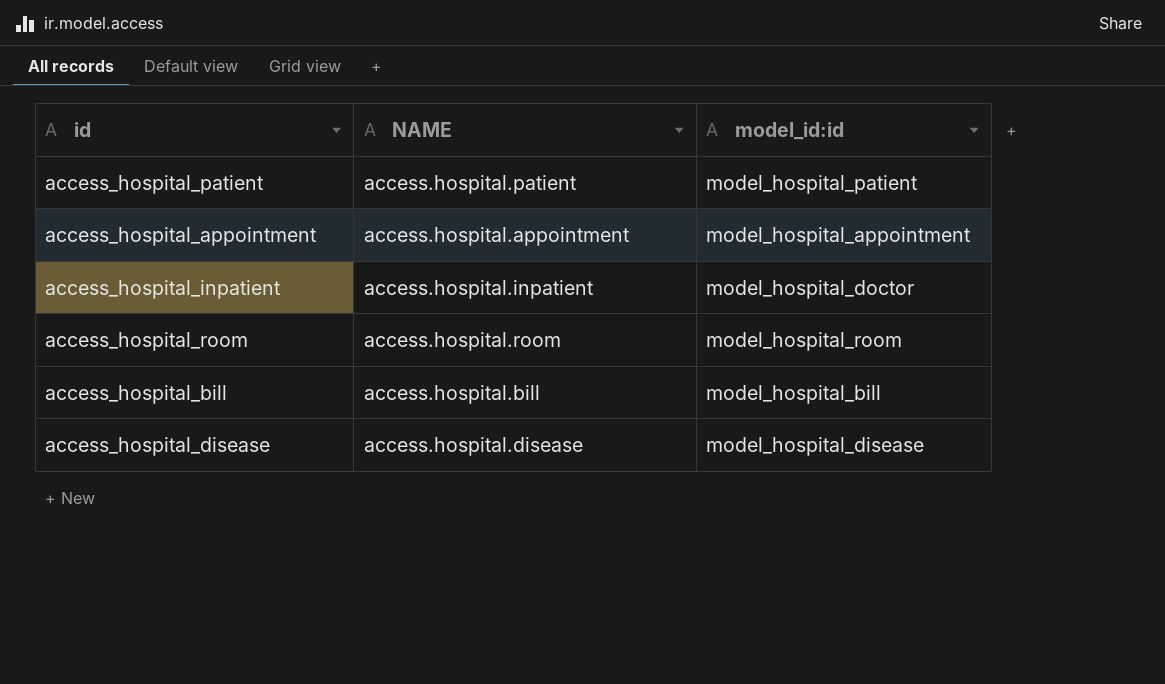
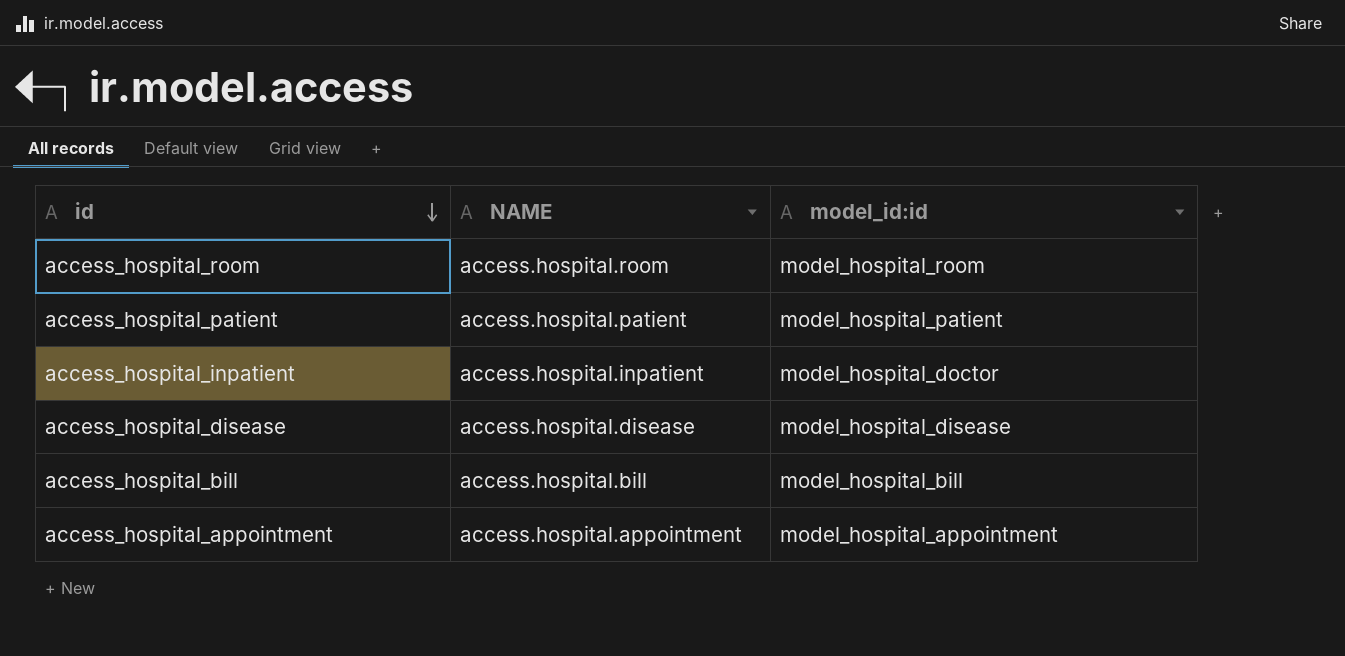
row order: none -> id descending

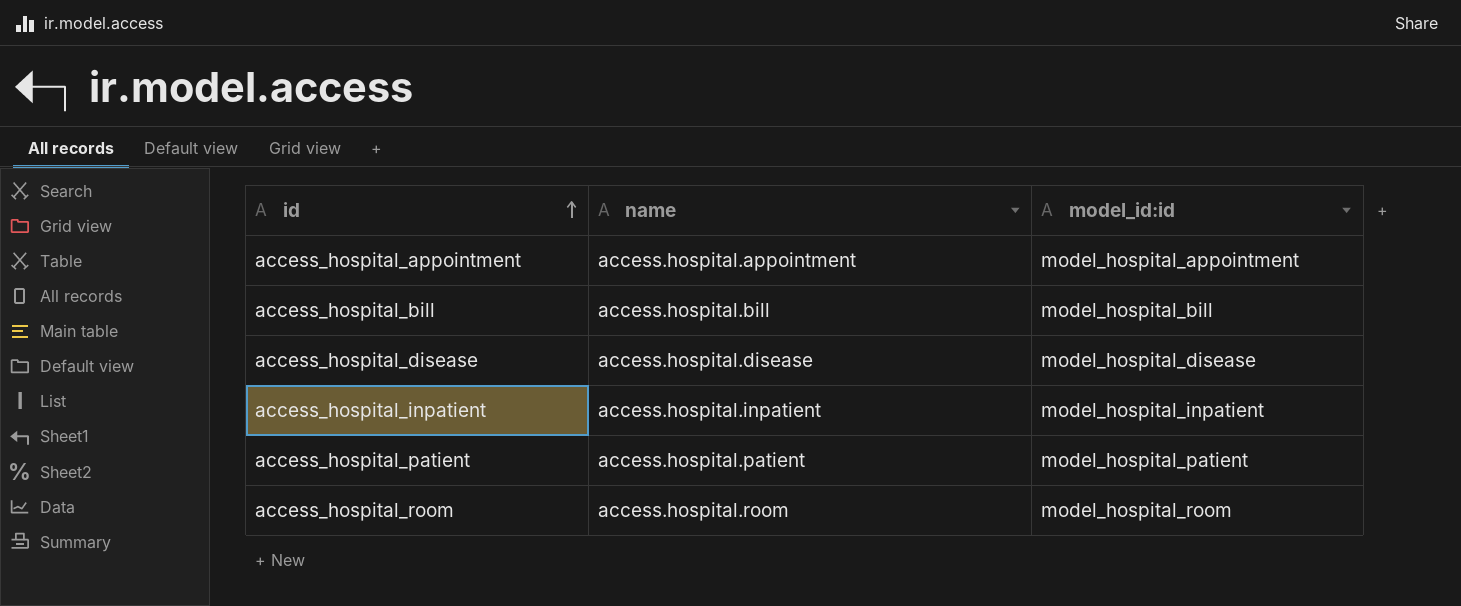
row order: id descending -> id ascending
column name: NAME -> name
access_hospital_inpatient | model_id:id: model_hospital_doctor -> model_hospital_inpatient

